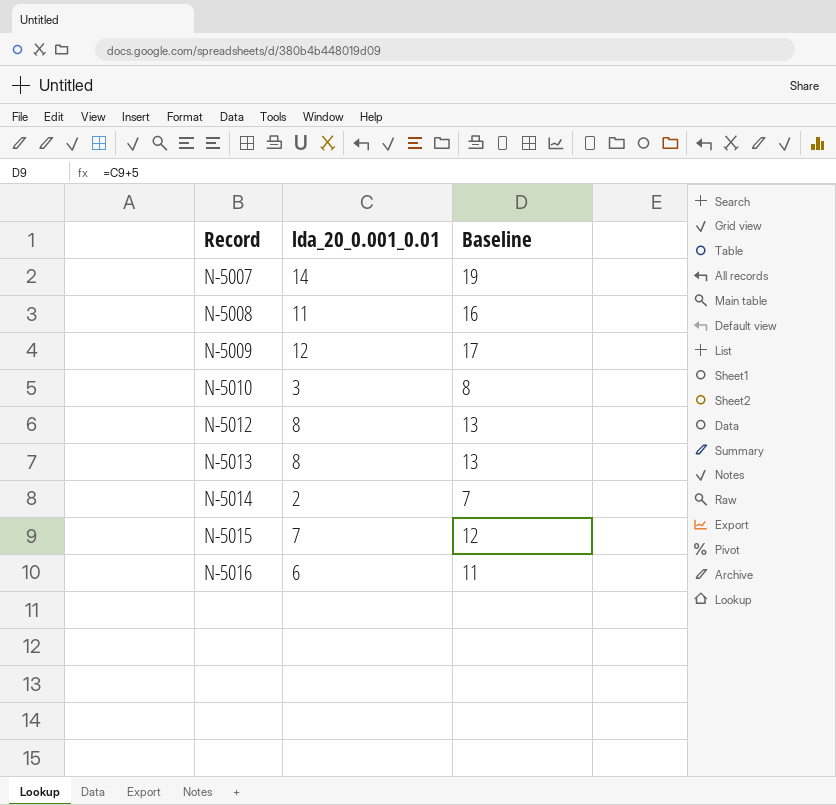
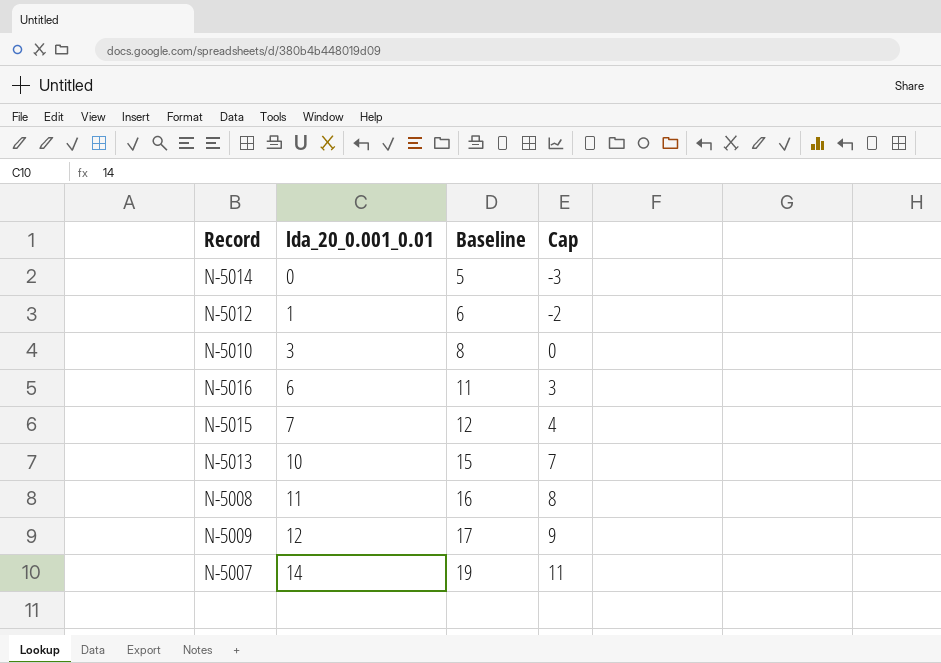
row order: Record ascending -> lda_20_0.001_0.01 ascending
column Cap | formula: none -> [lda_20_0.001_0.01] - 3
N-5014 | lda_20_0.001_0.01: 2 -> 0
N-5014 | Baseline: 7 -> 5
N-5012 | lda_20_0.001_0.01: 8 -> 1
N-5012 | Baseline: 13 -> 6
N-5013 | lda_20_0.001_0.01: 8 -> 10
N-5013 | Baseline: 13 -> 15

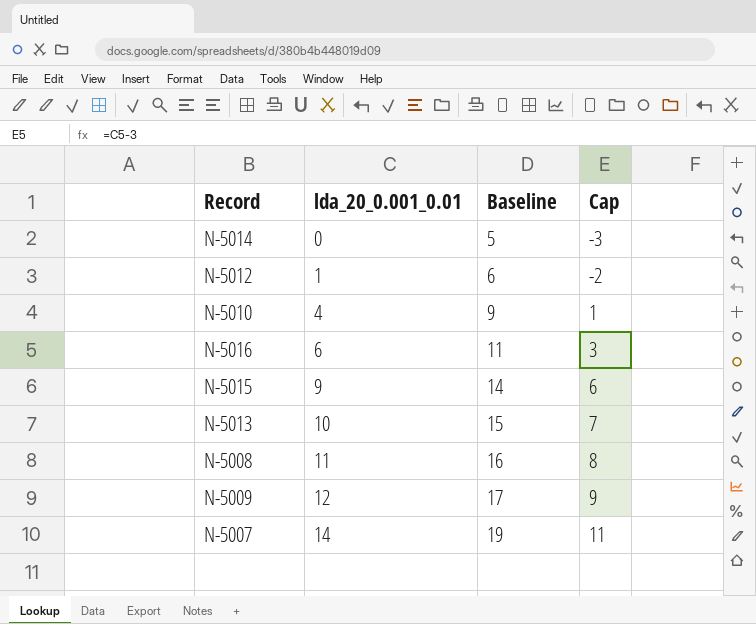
N-5010 | lda_20_0.001_0.01: 3 -> 4
N-5010 | Baseline: 8 -> 9
N-5010 | Cap: 0 -> 1
N-5015 | lda_20_0.001_0.01: 7 -> 9
N-5015 | Baseline: 12 -> 14
N-5015 | Cap: 4 -> 6

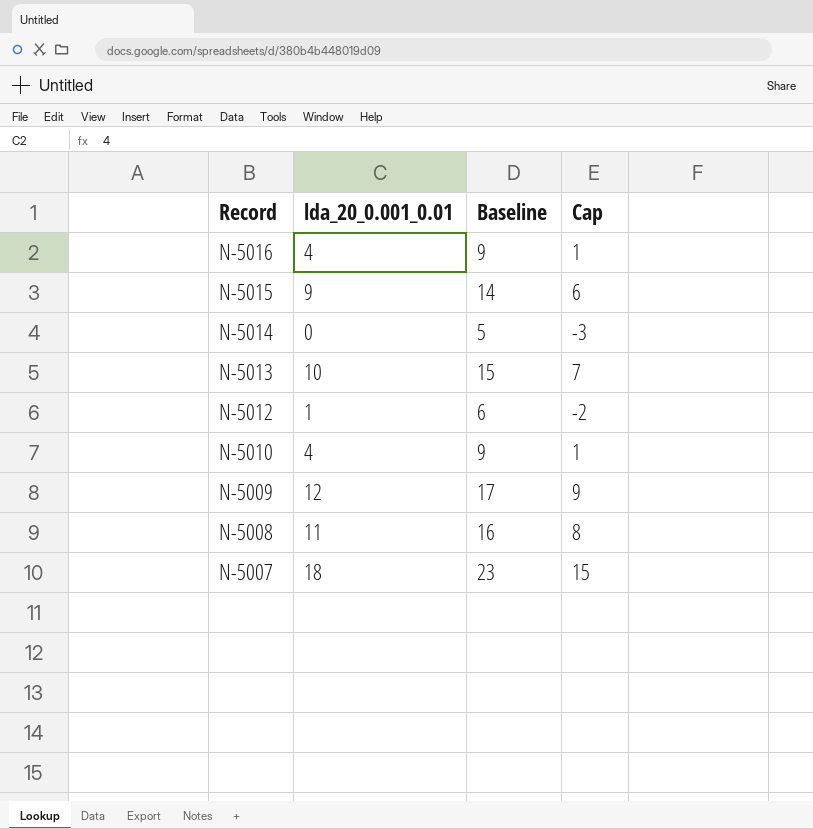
row order: lda_20_0.001_0.01 ascending -> Record descending
N-5016 | lda_20_0.001_0.01: 6 -> 4
N-5016 | Baseline: 11 -> 9
N-5016 | Cap: 3 -> 1
N-5007 | lda_20_0.001_0.01: 14 -> 18
N-5007 | Baseline: 19 -> 23
N-5007 | Cap: 11 -> 15

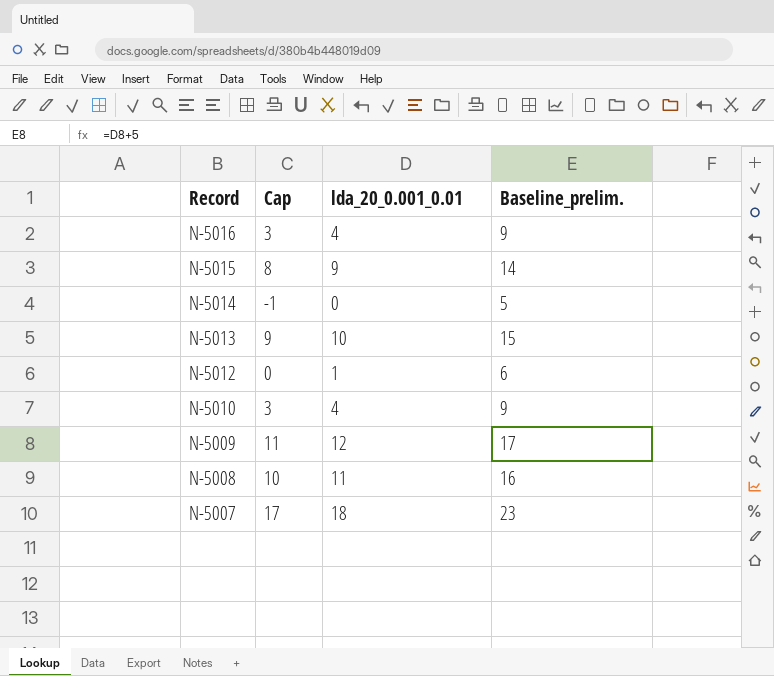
column Cap | formula: [lda_20_0.001_0.01] - 3 -> [lda_20_0.001_0.01] - 1
column Cap | position: 4 -> 2
column name: Baseline -> Baseline_prelim.

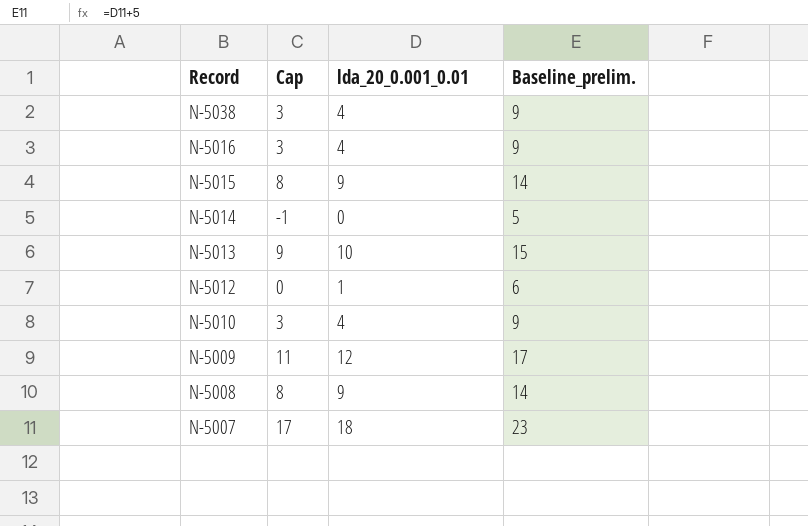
row N-5038: none -> 3 | 4 | 9
N-5008 | Cap: 10 -> 8
N-5008 | lda_20_0.001_0.01: 11 -> 9
N-5008 | Baseline_prelim.: 16 -> 14

